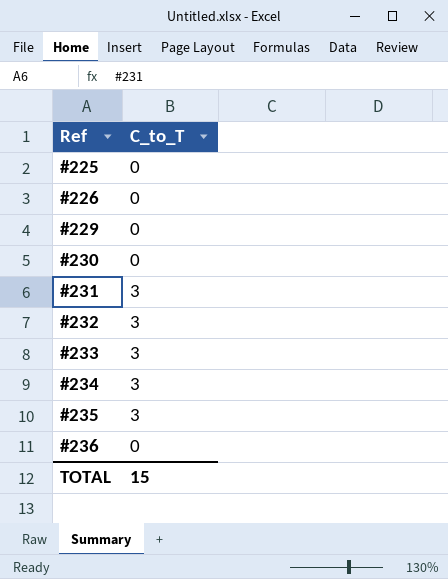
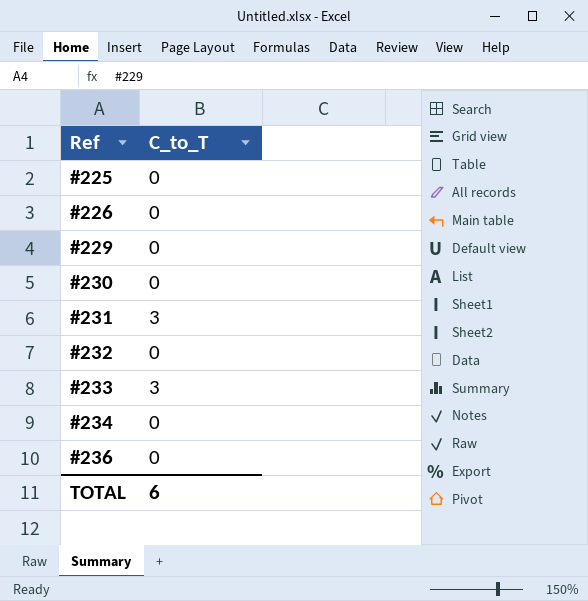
row #235: 3 -> none
#232 | C_to_T: 3 -> 0
#234 | C_to_T: 3 -> 0
TOTAL | C_to_T: 15 -> 6

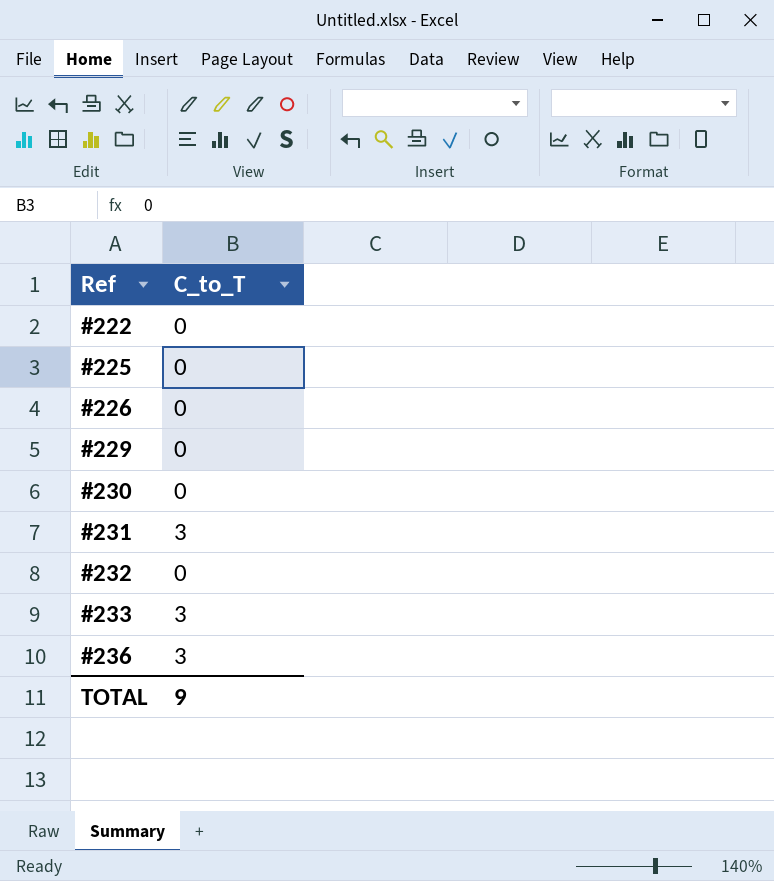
row #234: 0 -> none
row #222: none -> 0
#236 | C_to_T: 0 -> 3
TOTAL | C_to_T: 6 -> 9

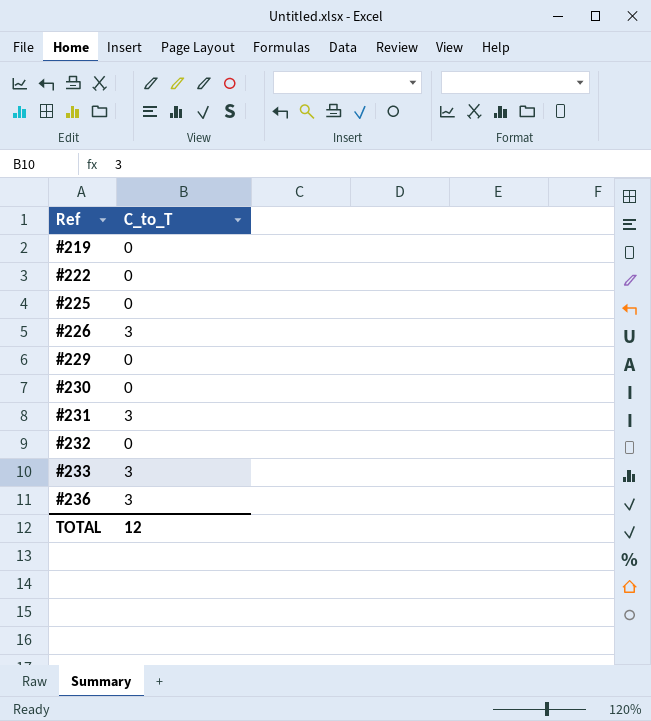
row #219: none -> 0
#226 | C_to_T: 0 -> 3
TOTAL | C_to_T: 9 -> 12

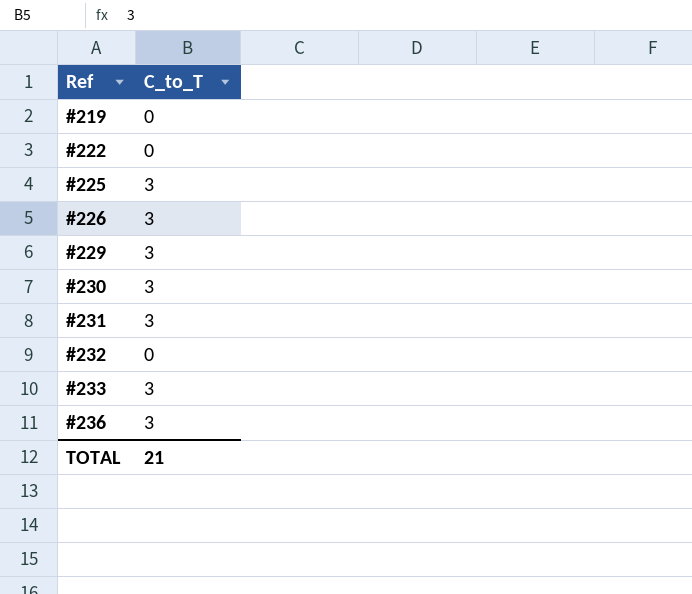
#225 | C_to_T: 0 -> 3
#229 | C_to_T: 0 -> 3
#230 | C_to_T: 0 -> 3
TOTAL | C_to_T: 12 -> 21

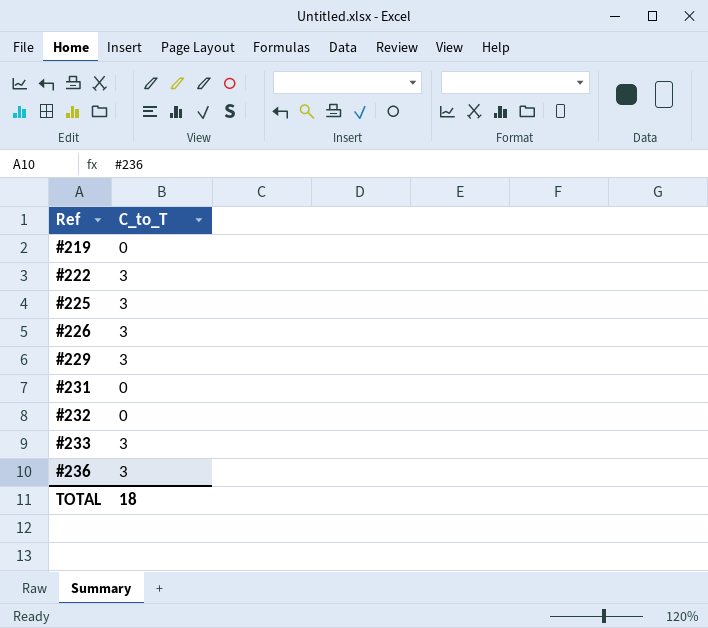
row #230: 3 -> none
#222 | C_to_T: 0 -> 3
#231 | C_to_T: 3 -> 0
TOTAL | C_to_T: 21 -> 18

